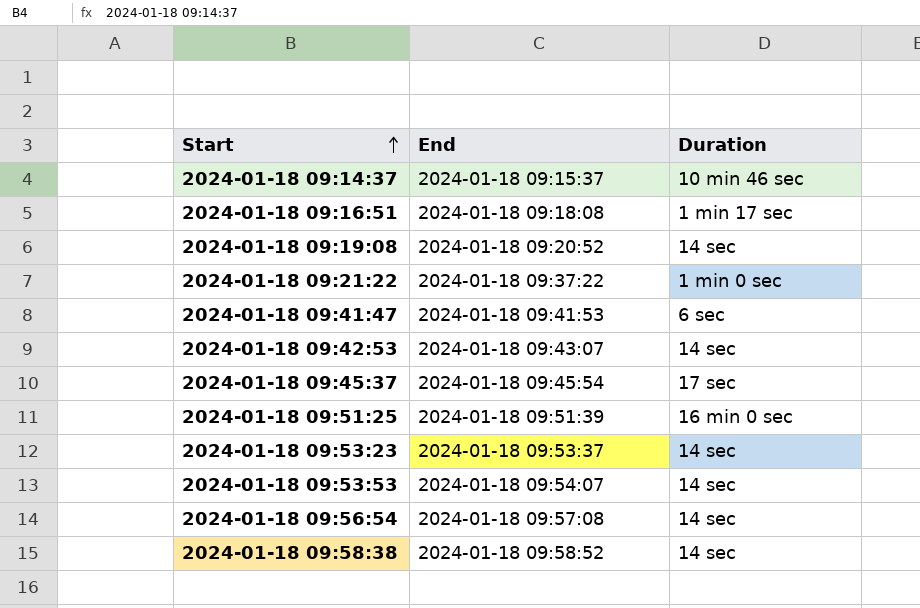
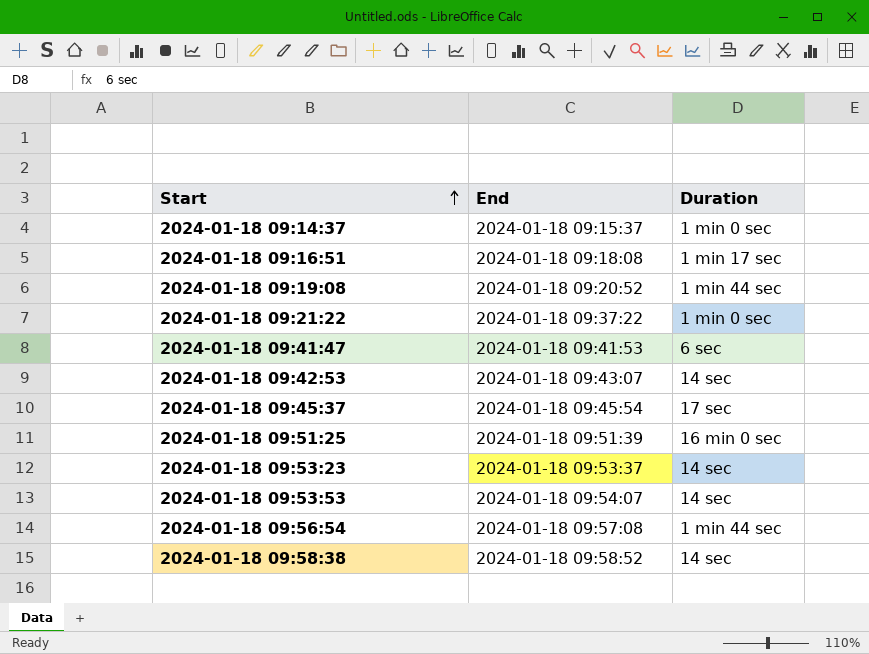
2024-01-18 09:14:37 | Duration: 10 min 46 sec -> 1 min 0 sec
2024-01-18 09:19:08 | Duration: 14 sec -> 1 min 44 sec
2024-01-18 09:56:54 | Duration: 14 sec -> 1 min 44 sec

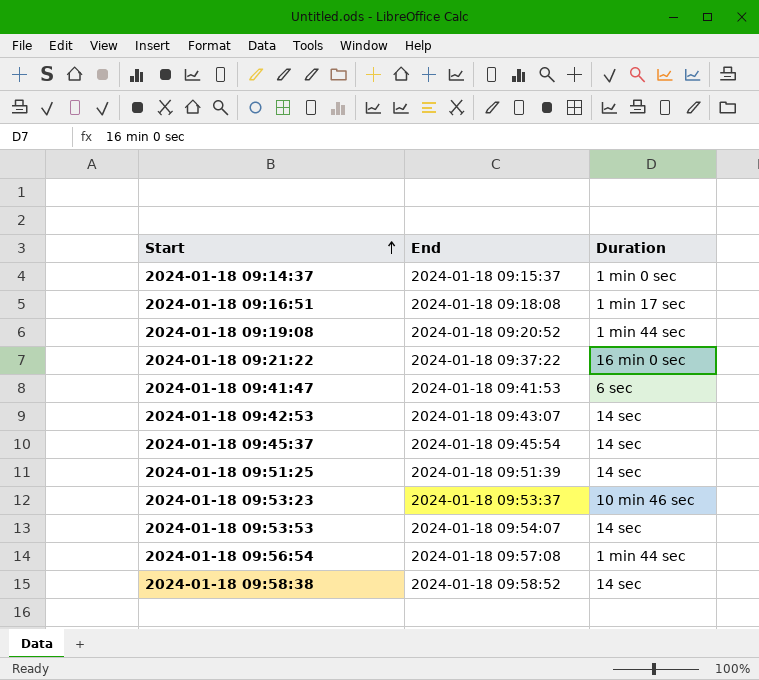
2024-01-18 09:21:22 | Duration: 1 min 0 sec -> 16 min 0 sec
2024-01-18 09:45:37 | Duration: 17 sec -> 14 sec
2024-01-18 09:51:25 | Duration: 16 min 0 sec -> 14 sec
2024-01-18 09:53:23 | Duration: 14 sec -> 10 min 46 sec

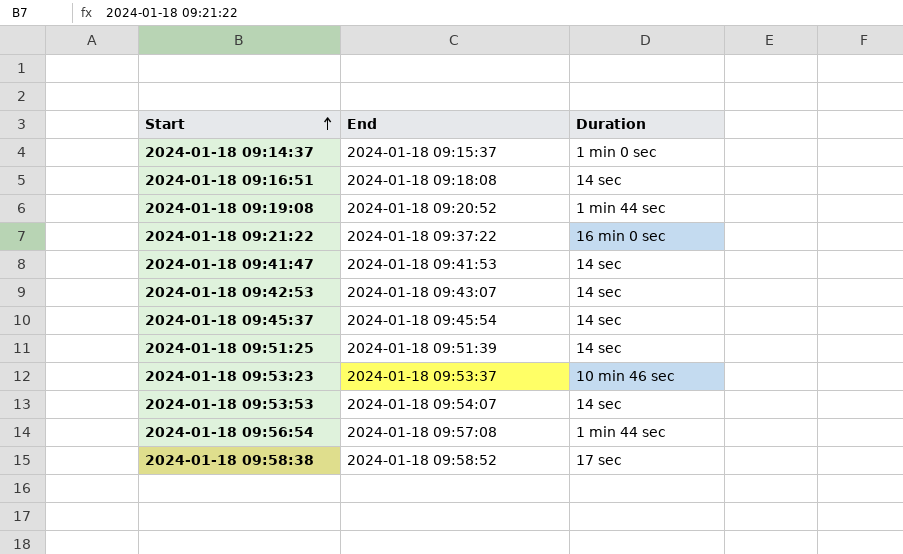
2024-01-18 09:16:51 | Duration: 1 min 17 sec -> 14 sec
2024-01-18 09:41:47 | Duration: 6 sec -> 14 sec
2024-01-18 09:58:38 | Duration: 14 sec -> 17 sec

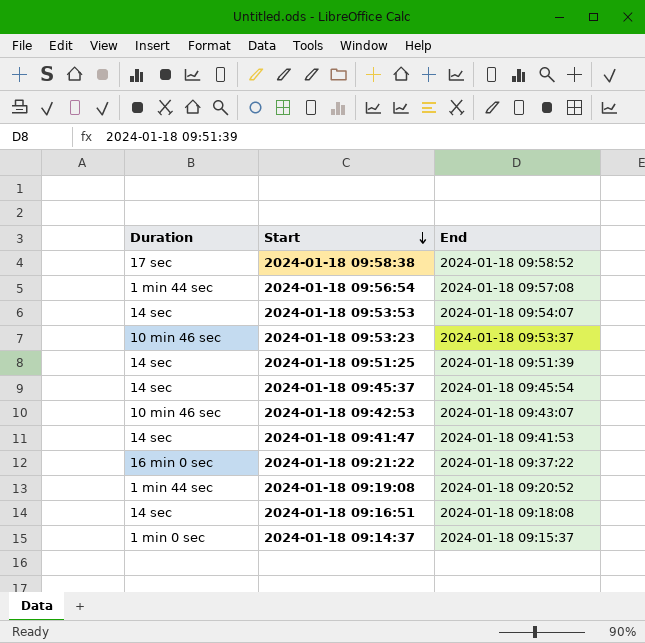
row order: Start ascending -> Start descending
column Duration | position: 3 -> 1
2024-01-18 09:42:53 | Duration: 14 sec -> 10 min 46 sec

